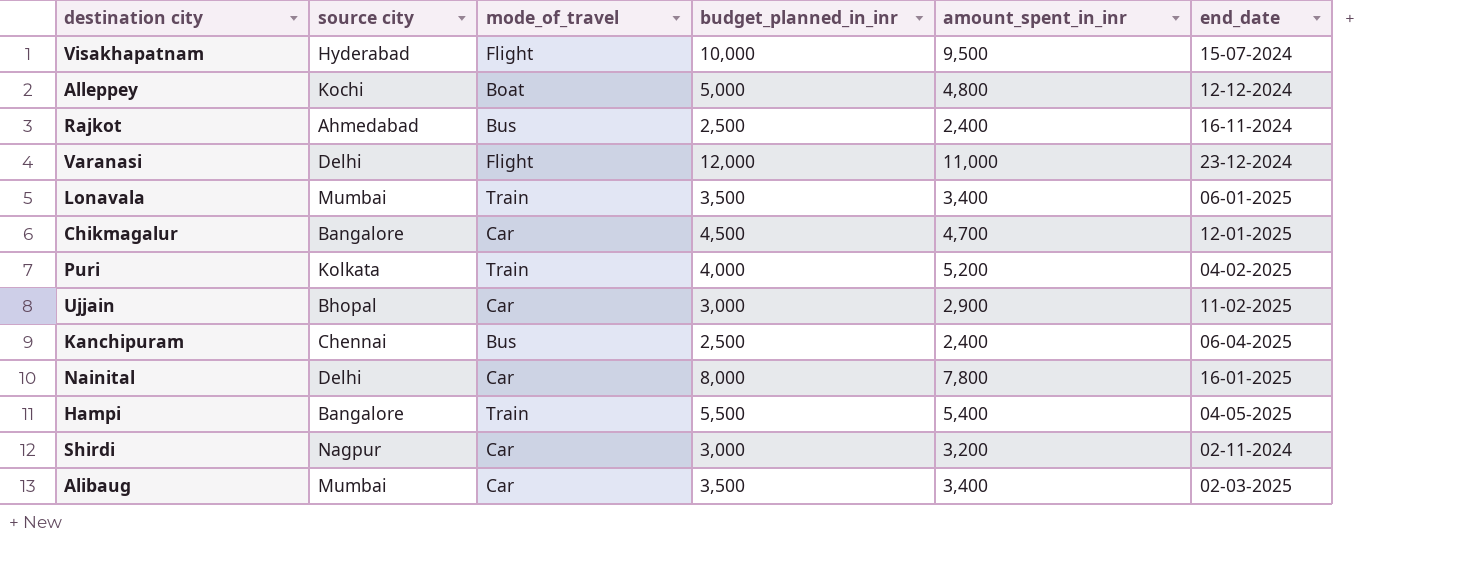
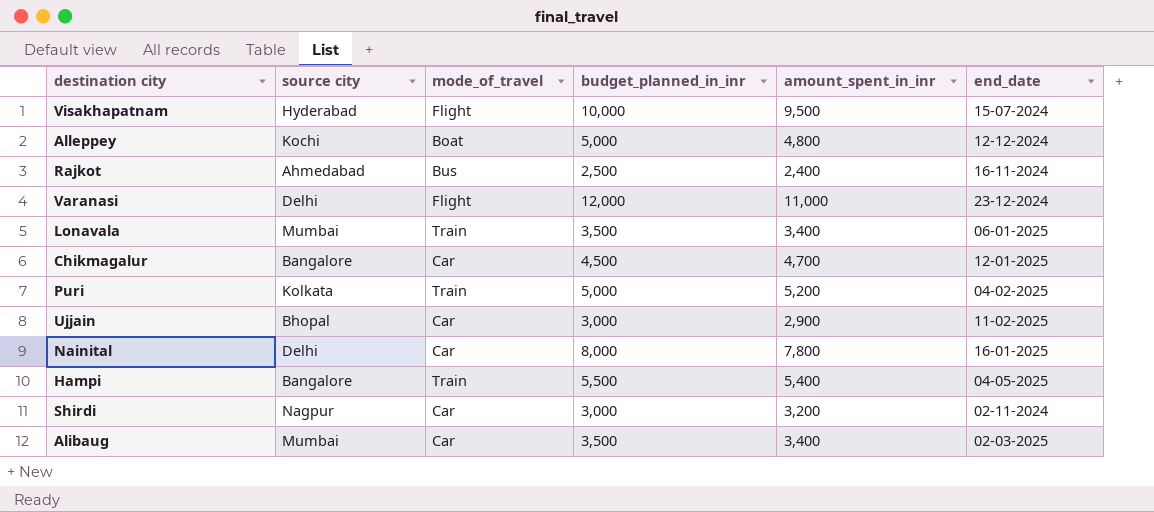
row Kanchipuram: Chennai | Bus | 2,500 | 2,400 | 06-04-2025 -> none
Puri | budget_planned_in_inr: 4,000 -> 5,000

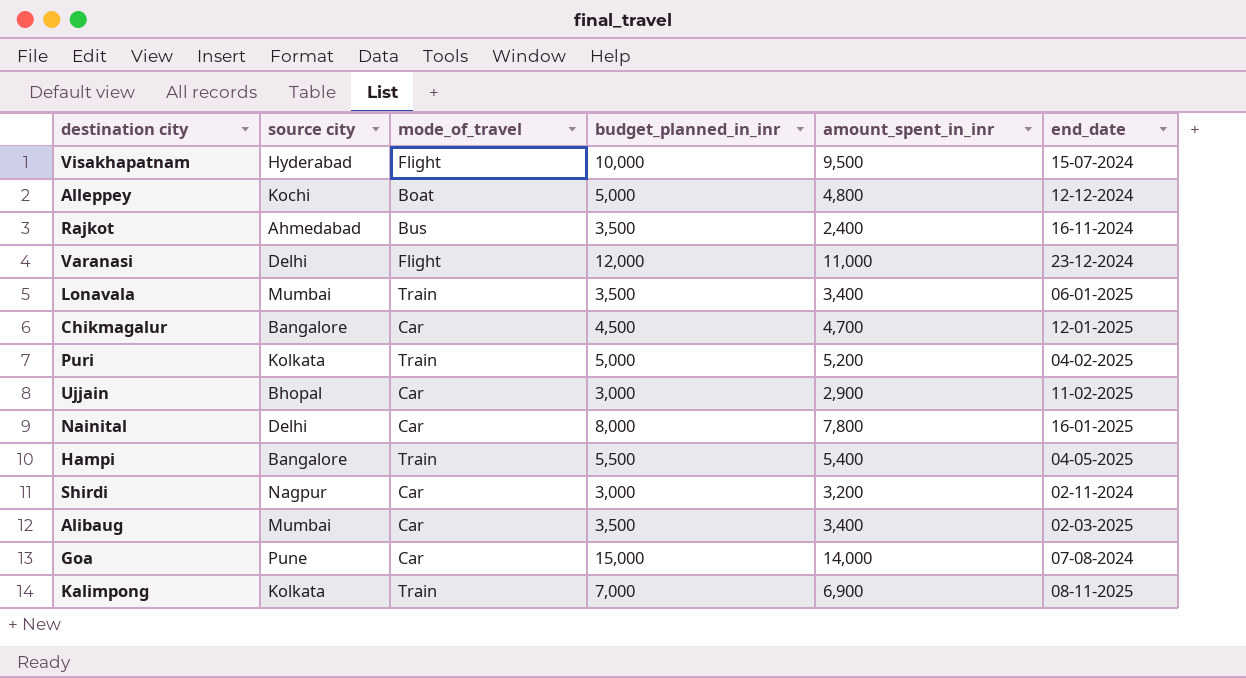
Rajkot | budget_planned_in_inr: 2,500 -> 3,500
row Goa: none -> Pune | Car | 15,000 | 14,000 | 07-08-2024
row Kalimpong: none -> Kolkata | Train | 7,000 | 6,900 | 08-11-2025

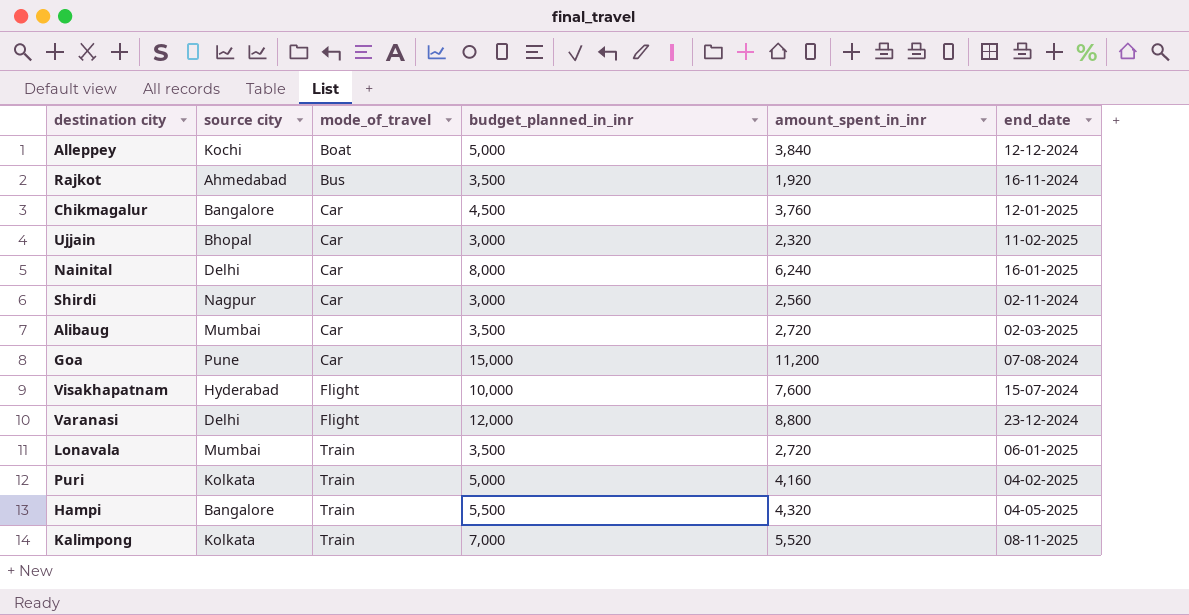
row order: none -> mode_of_travel ascending
Alleppey | amount_spent_in_inr: 4,800 -> 3,840
Rajkot | amount_spent_in_inr: 2,400 -> 1,920
Chikmagalur | amount_spent_in_inr: 4,700 -> 3,760
Ujjain | amount_spent_in_inr: 2,900 -> 2,320
Nainital | amount_spent_in_inr: 7,800 -> 6,240
Shirdi | amount_spent_in_inr: 3,200 -> 2,560
Alibaug | amount_spent_in_inr: 3,400 -> 2,720
Goa | amount_spent_in_inr: 14,000 -> 11,200
Visakhapatnam | amount_spent_in_inr: 9,500 -> 7,600
Varanasi | amount_spent_in_inr: 11,000 -> 8,800
Lonavala | amount_spent_in_inr: 3,400 -> 2,720
Puri | amount_spent_in_inr: 5,200 -> 4,160
Hampi | amount_spent_in_inr: 5,400 -> 4,320
Kalimpong | amount_spent_in_inr: 6,900 -> 5,520

